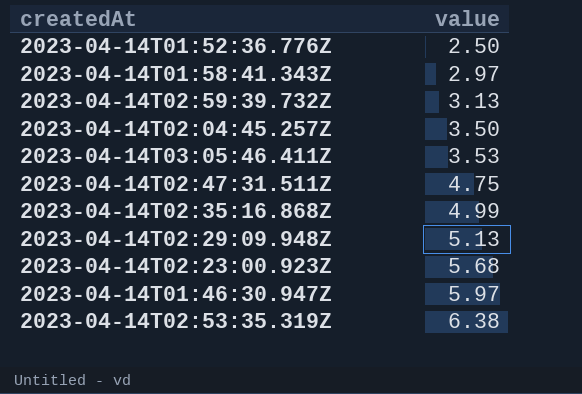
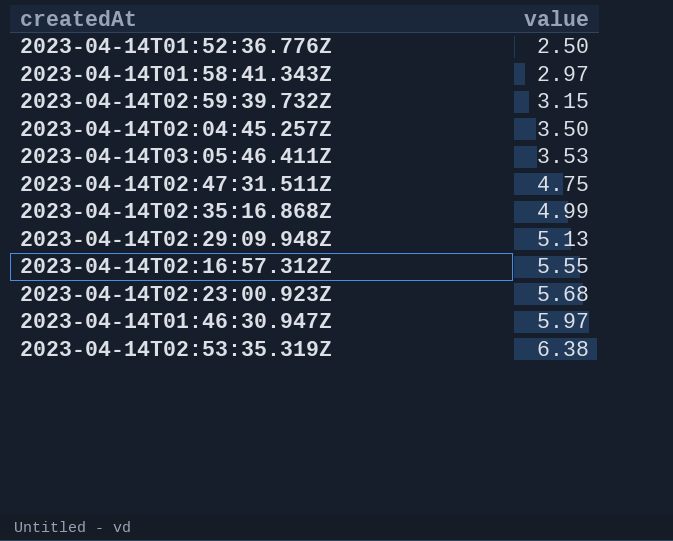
2023-04-14T02:59:39.732Z | value: 3.13 -> 3.15
row 2023-04-14T02:16:57.312Z: none -> 5.55

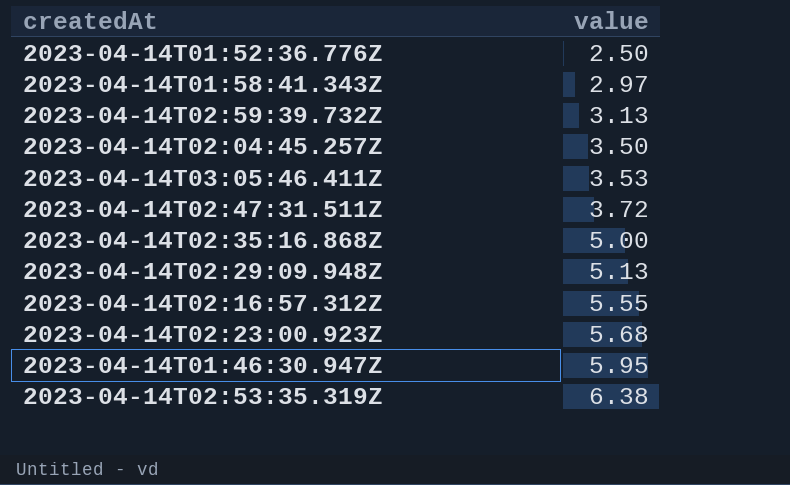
2023-04-14T02:59:39.732Z | value: 3.15 -> 3.13
2023-04-14T02:47:31.511Z | value: 4.75 -> 3.72
2023-04-14T02:35:16.868Z | value: 4.99 -> 5.00
2023-04-14T01:46:30.947Z | value: 5.97 -> 5.95

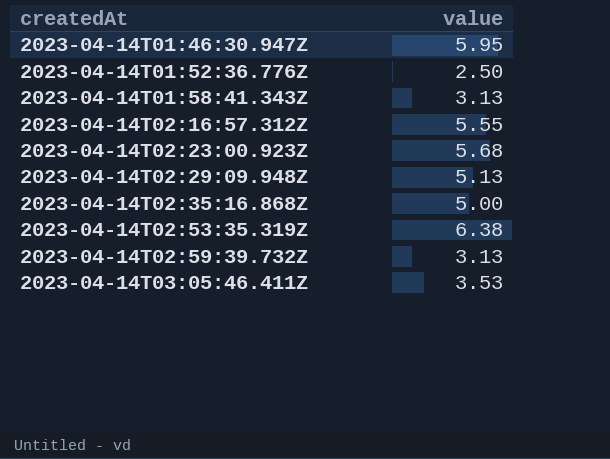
row order: value ascending -> createdAt ascending
row 2023-04-14T02:04:45.257Z: 3.50 -> none
row 2023-04-14T02:47:31.511Z: 3.72 -> none
2023-04-14T01:58:41.343Z | value: 2.97 -> 3.13

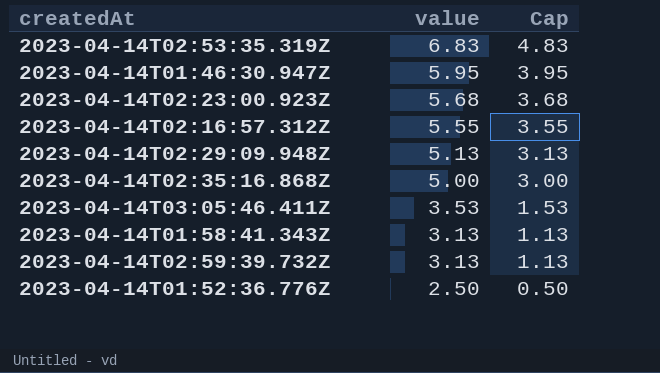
row order: createdAt ascending -> value descending
column Cap | formula: none -> [value] - 2
2023-04-14T02:53:35.319Z | value: 6.38 -> 6.83

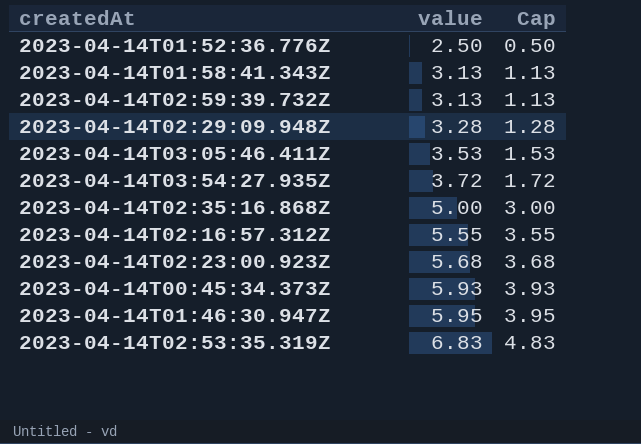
row order: value descending -> value ascending
2023-04-14T02:29:09.948Z | value: 5.13 -> 3.28
2023-04-14T02:29:09.948Z | Cap: 3.13 -> 1.28
row 2023-04-14T03:54:27.935Z: none -> 3.72 | 1.72
row 2023-04-14T00:45:34.373Z: none -> 5.93 | 3.93

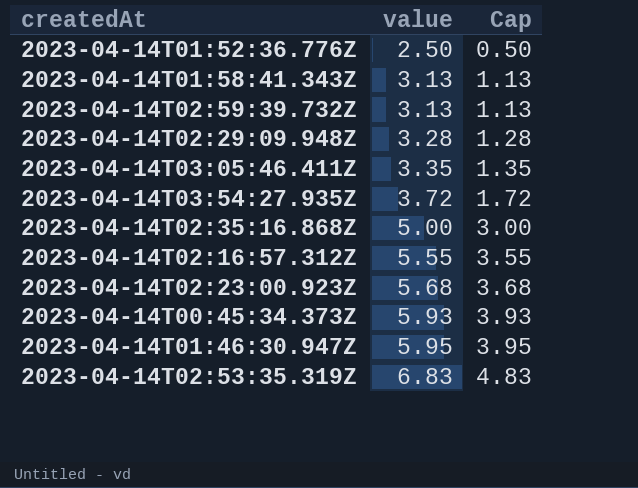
2023-04-14T03:05:46.411Z | value: 3.53 -> 3.35
2023-04-14T03:05:46.411Z | Cap: 1.53 -> 1.35

